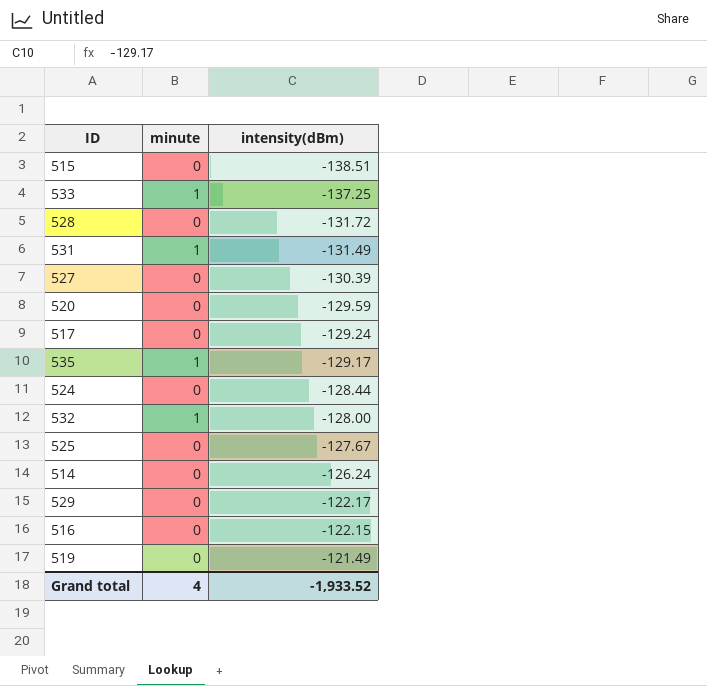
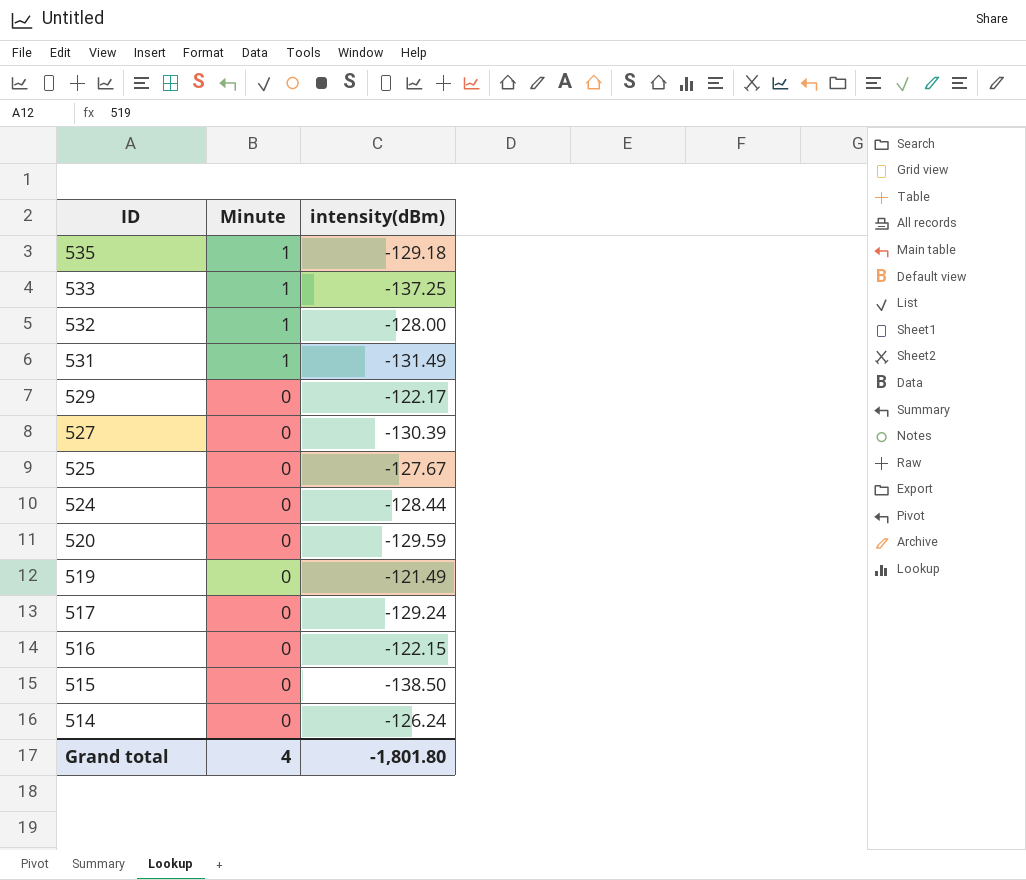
row order: intensity(dBm) ascending -> ID descending
column name: minute -> Minute
row 528: 0 | -131.72 -> none
535 | intensity(dBm): -129.17 -> -129.18
515 | intensity(dBm): -138.51 -> -138.50
Grand total | intensity(dBm): -1,933.52 -> -1,801.80

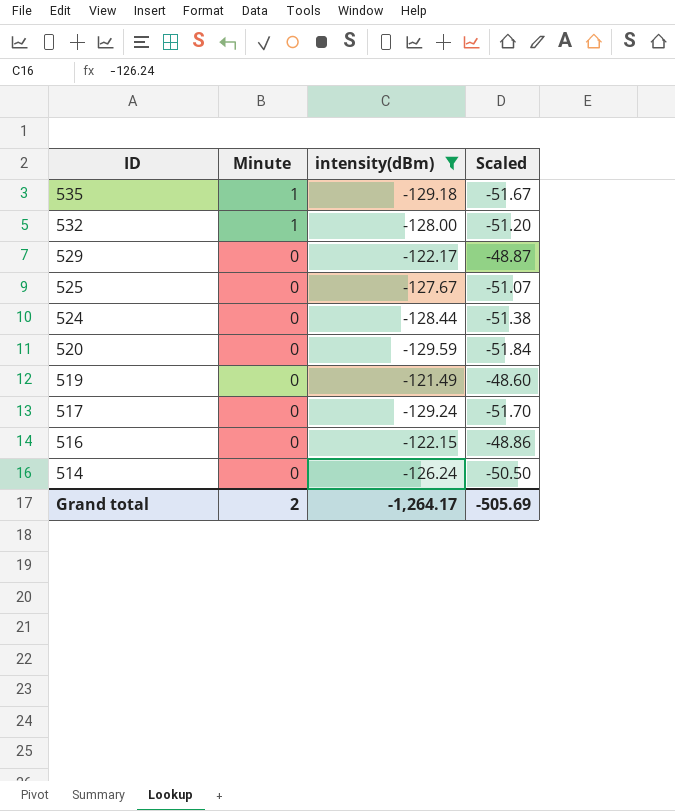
filter: none -> intensity(dBm) >= -129.59
column Scaled | formula: none -> [intensity(dBm)] * 0.4
Grand total | Minute: 4 -> 2
Grand total | intensity(dBm): -1,801.80 -> -1,264.17

